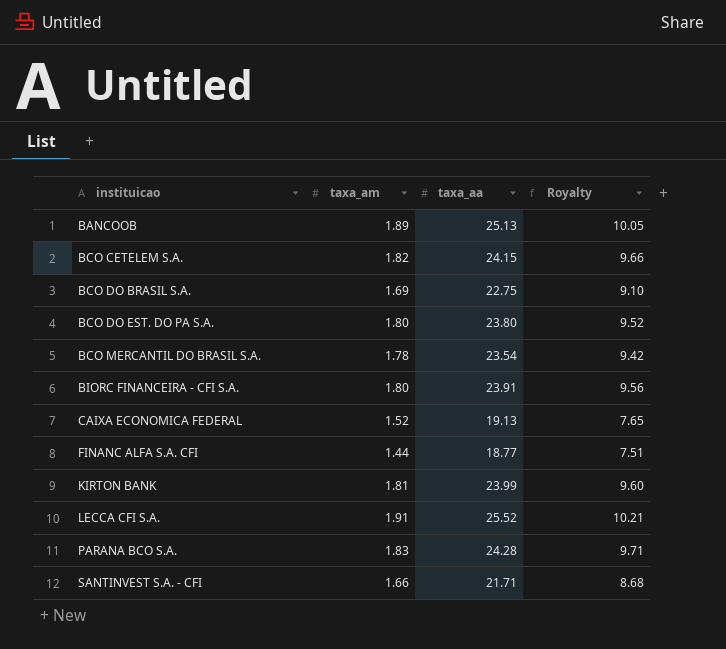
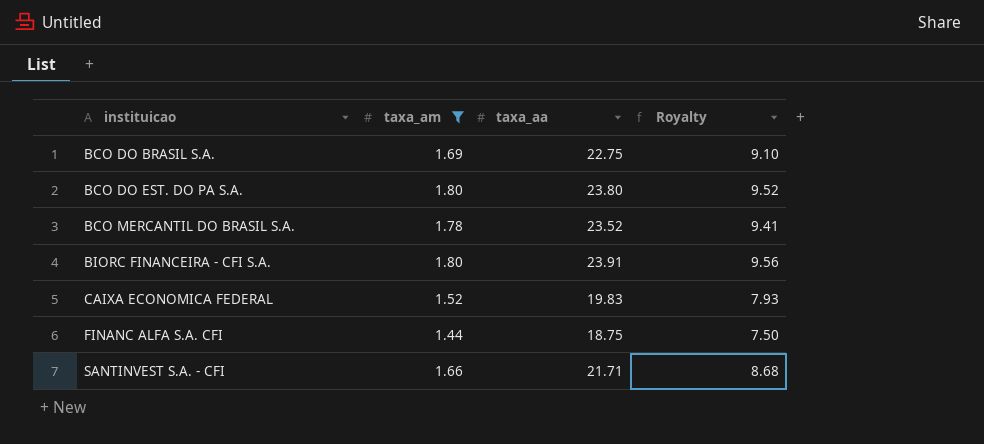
filter: none -> taxa_am <= 1.80
BCO MERCANTIL DO BRASIL S.A. | taxa_aa: 23.54 -> 23.52
BCO MERCANTIL DO BRASIL S.A. | Royalty: 9.42 -> 9.41
CAIXA ECONOMICA FEDERAL | taxa_aa: 19.13 -> 19.83
CAIXA ECONOMICA FEDERAL | Royalty: 7.65 -> 7.93
FINANC ALFA S.A. CFI | taxa_aa: 18.77 -> 18.75
FINANC ALFA S.A. CFI | Royalty: 7.51 -> 7.50

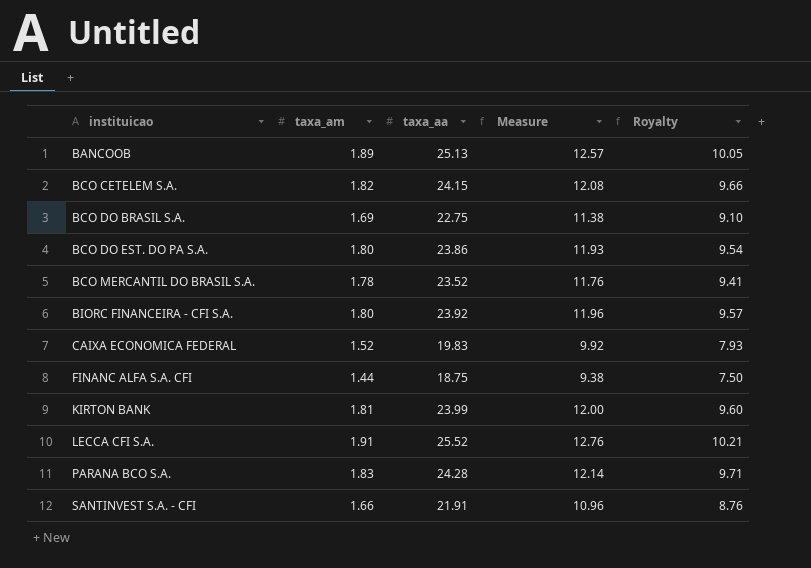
filter: taxa_am <= 1.80 -> none
column Measure | formula: none -> [taxa_aa] * 0.5
BCO DO EST. DO PA S.A. | taxa_aa: 23.80 -> 23.86
BCO DO EST. DO PA S.A. | Royalty: 9.52 -> 9.54
BIORC FINANCEIRA - CFI S.A. | taxa_aa: 23.91 -> 23.92
BIORC FINANCEIRA - CFI S.A. | Royalty: 9.56 -> 9.57
SANTINVEST S.A. - CFI | taxa_aa: 21.71 -> 21.91
SANTINVEST S.A. - CFI | Royalty: 8.68 -> 8.76

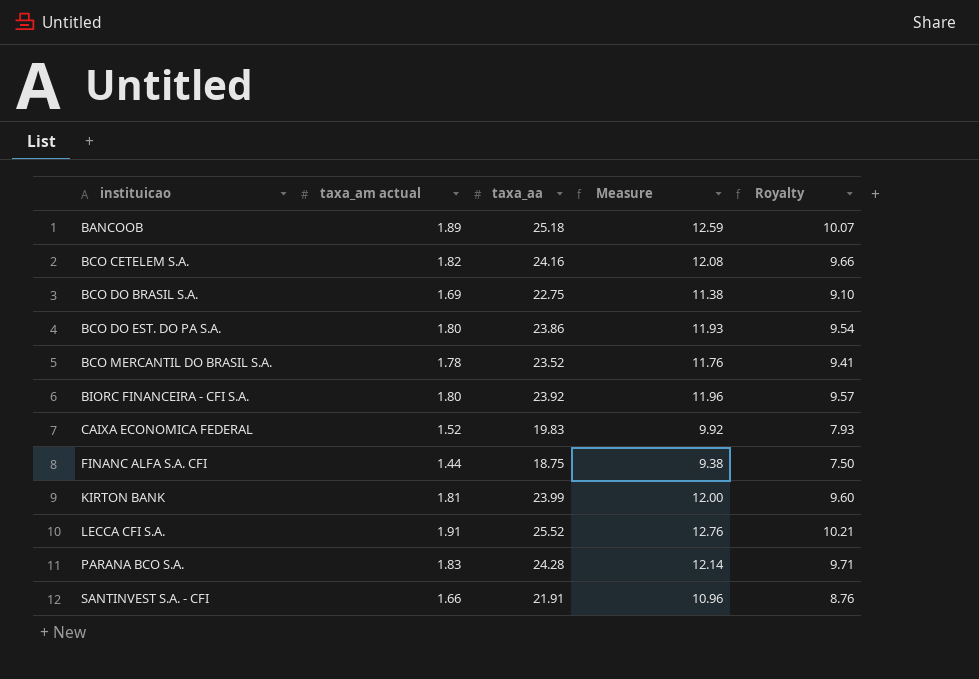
column name: taxa_am -> taxa_am actual
BANCOOB | taxa_aa: 25.13 -> 25.18
BANCOOB | Measure: 12.57 -> 12.59
BANCOOB | Royalty: 10.05 -> 10.07
BCO CETELEM S.A. | taxa_aa: 24.15 -> 24.16

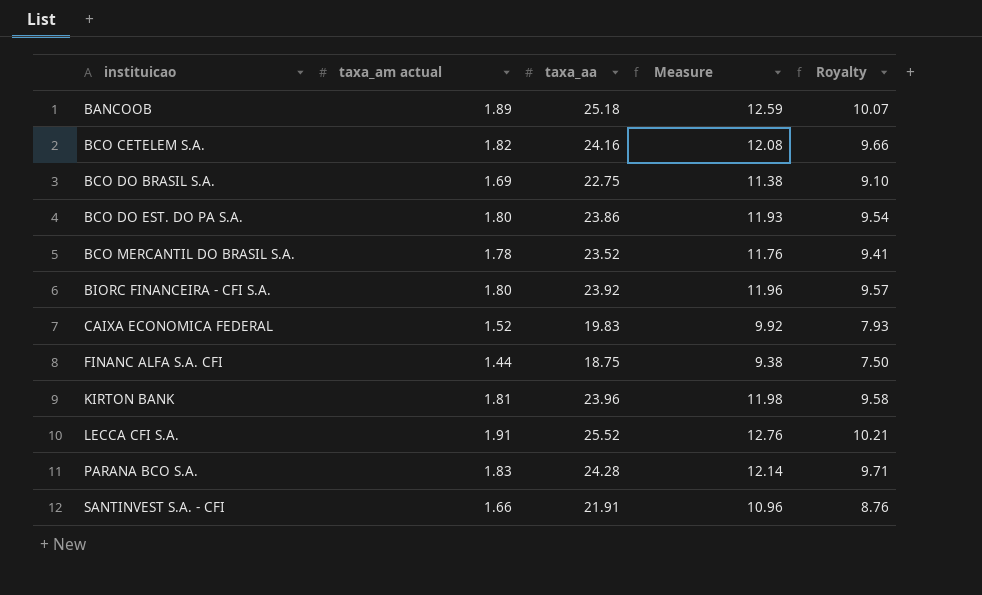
KIRTON BANK | taxa_aa: 23.99 -> 23.96
KIRTON BANK | Measure: 12.00 -> 11.98
KIRTON BANK | Royalty: 9.60 -> 9.58

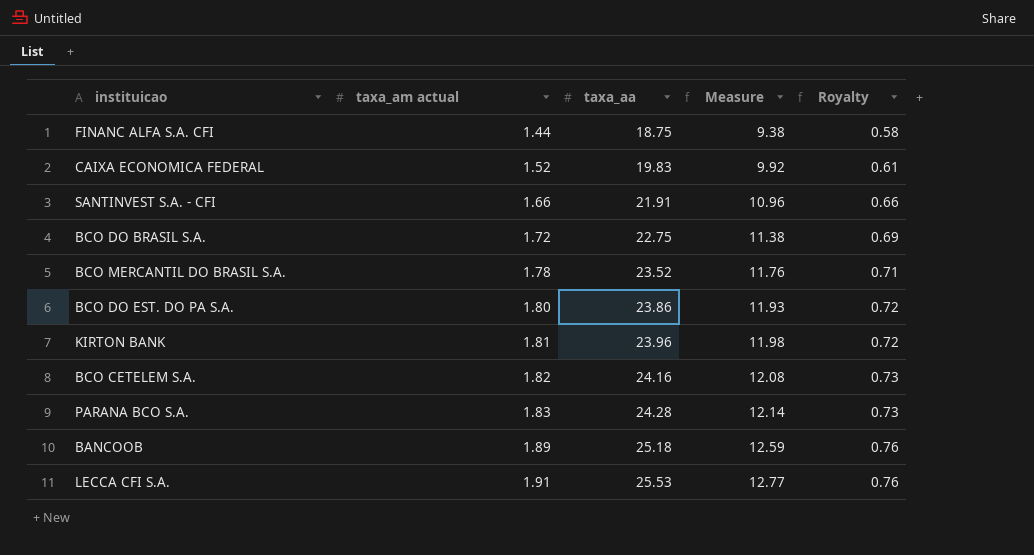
row order: instituicao ascending -> taxa_am actual ascending
column Royalty | formula: [taxa_aa] * 0.4 -> [taxa_am actual] * 0.4
row BIORC FINANCEIRA - CFI S.A.: 1.80 | 23.92 | 11.96 | 9.57 -> none
BCO DO BRASIL S.A. | taxa_am actual: 1.69 -> 1.72
LECCA CFI S.A. | taxa_aa: 25.52 -> 25.53
LECCA CFI S.A. | Measure: 12.76 -> 12.77

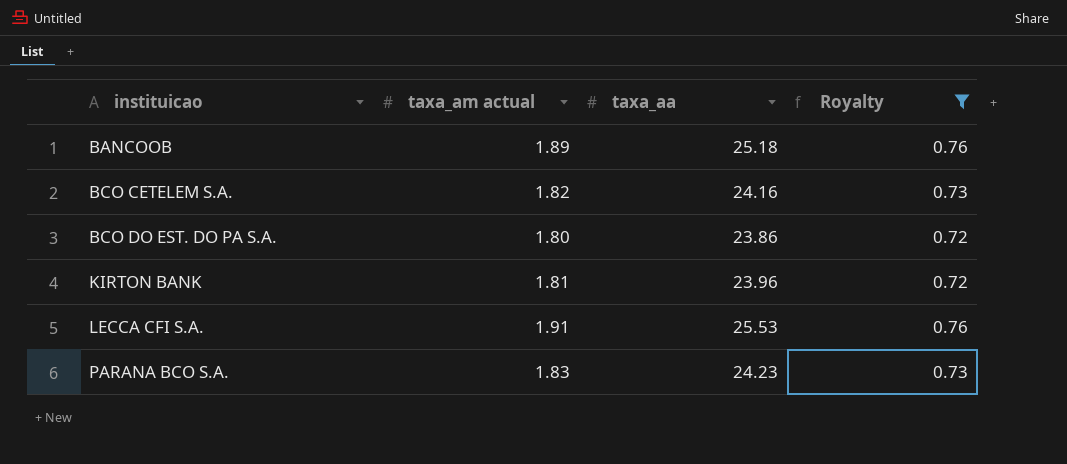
filter: none -> Royalty >= 0.72
row order: taxa_am actual ascending -> instituicao ascending
column Measure | formula: [taxa_aa] * 0.5 -> none
PARANA BCO S.A. | taxa_aa: 24.28 -> 24.23

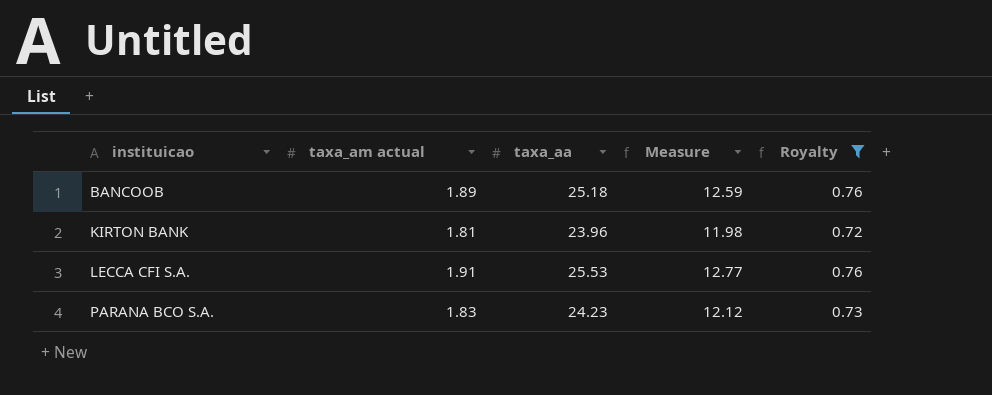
column Measure | formula: none -> [taxa_aa] * 0.5
row BCO CETELEM S.A.: 1.82 | 24.16 | 0.73 -> none
row BCO DO EST. DO PA S.A.: 1.80 | 23.86 | 0.72 -> none

